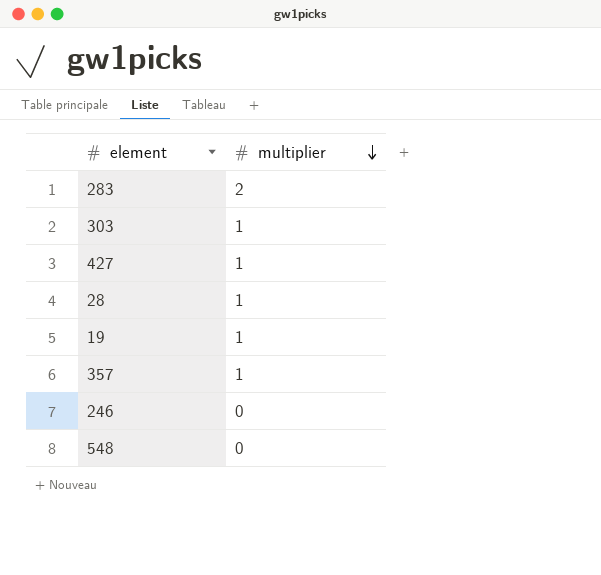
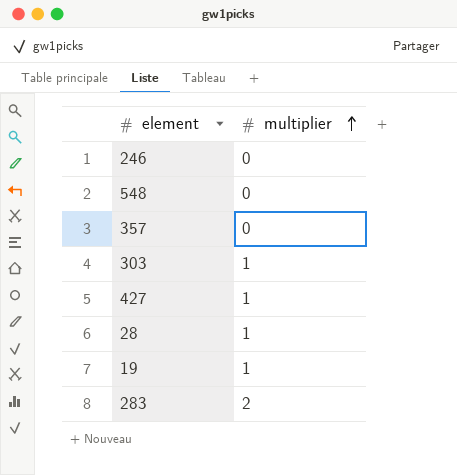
row order: multiplier descending -> multiplier ascending
357 | multiplier: 1 -> 0

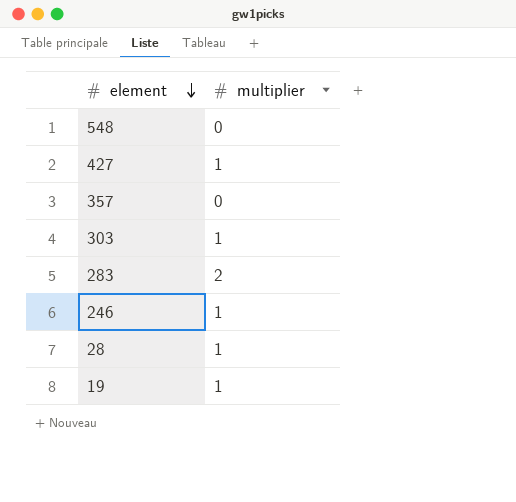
row order: multiplier ascending -> element descending
246 | multiplier: 0 -> 1

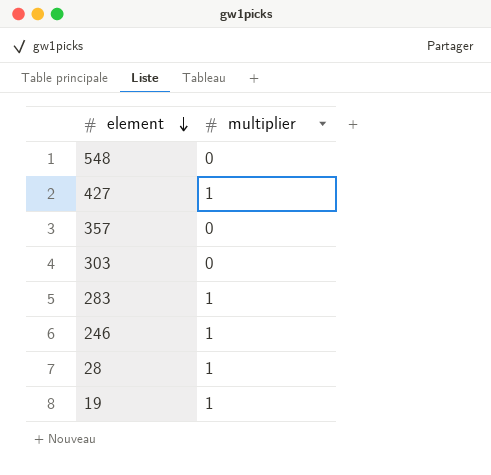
303 | multiplier: 1 -> 0
283 | multiplier: 2 -> 1

